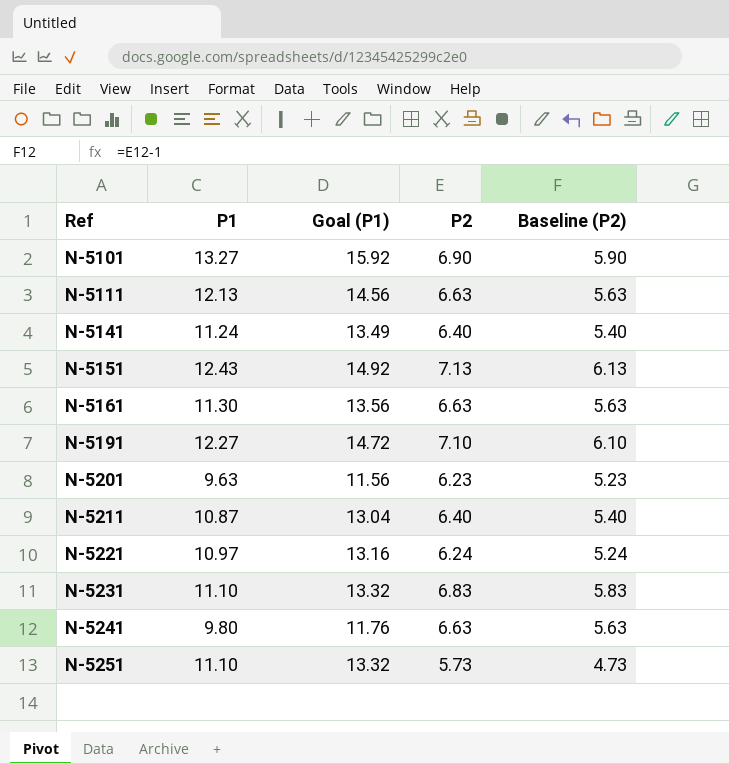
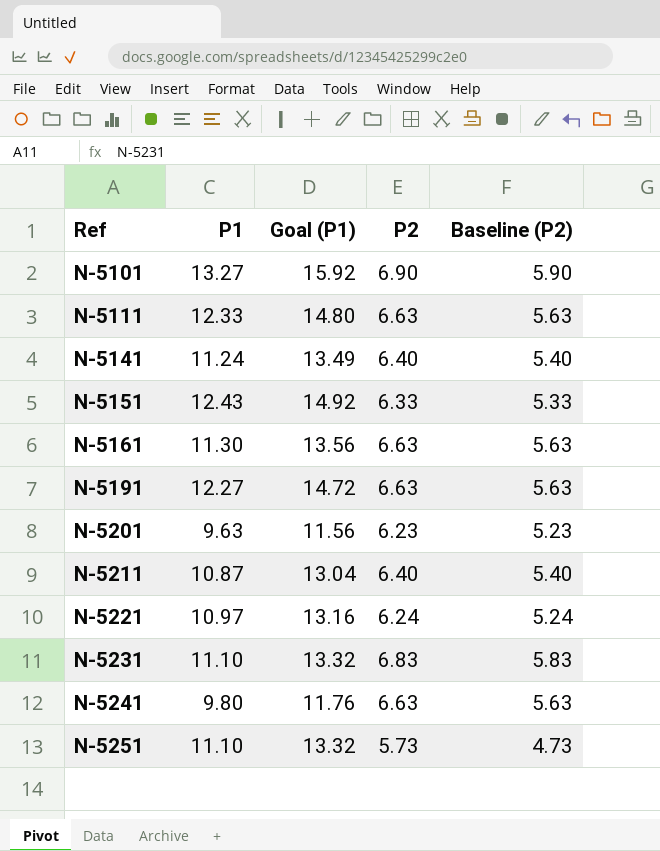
N-5111 | P1: 12.13 -> 12.33
N-5111 | Goal (P1): 14.56 -> 14.80
N-5151 | P2: 7.13 -> 6.33
N-5151 | Baseline (P2): 6.13 -> 5.33
N-5191 | P2: 7.10 -> 6.63
N-5191 | Baseline (P2): 6.10 -> 5.63

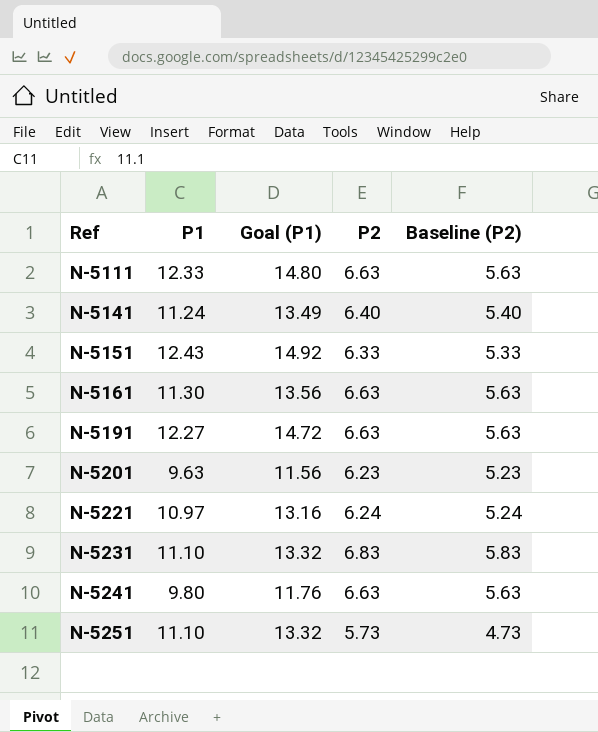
row N-5101: 13.27 | 15.92 | 6.90 | 5.90 -> none
row N-5211: 10.87 | 13.04 | 6.40 | 5.40 -> none

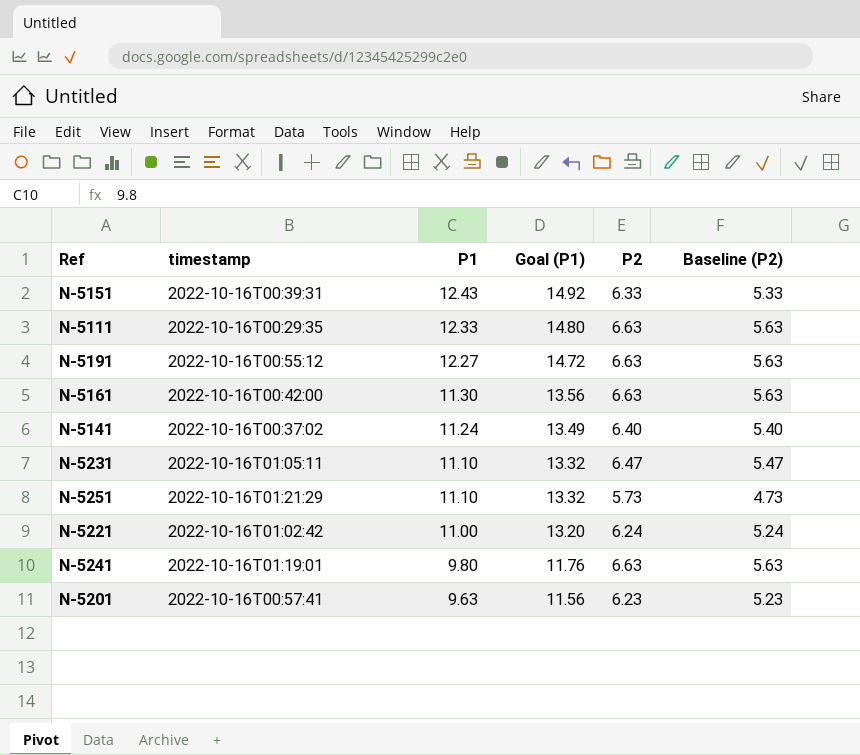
row order: Ref ascending -> P1 descending
column timestamp | position: none -> 2
N-5231 | P2: 6.83 -> 6.47
N-5231 | Baseline (P2): 5.83 -> 5.47
N-5221 | P1: 10.97 -> 11.00
N-5221 | Goal (P1): 13.16 -> 13.20

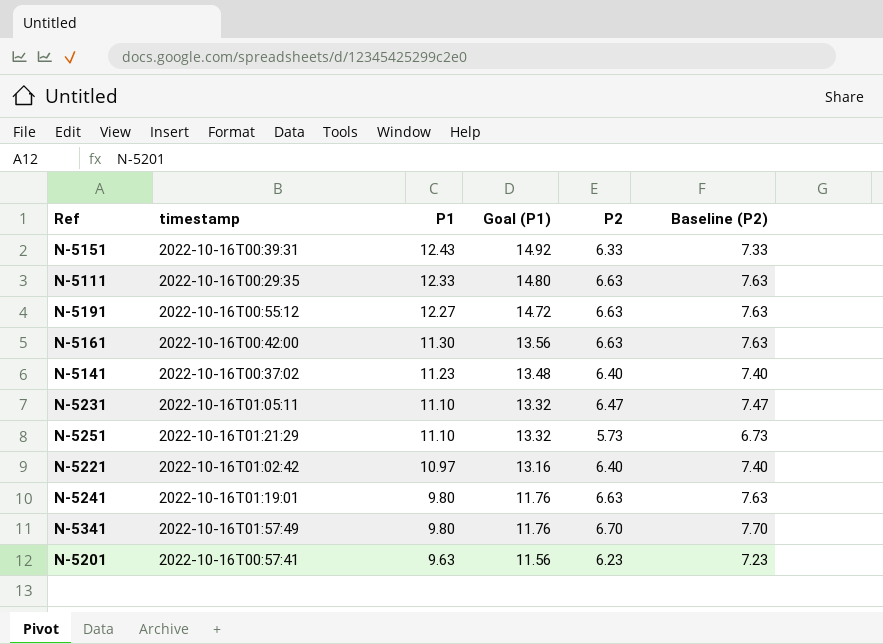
column Baseline (P2) | formula: [P2] - 1 -> [P2] + 1
N-5141 | P1: 11.24 -> 11.23
N-5141 | Goal (P1): 13.49 -> 13.48
N-5221 | P1: 11.00 -> 10.97
N-5221 | Goal (P1): 13.20 -> 13.16
N-5221 | P2: 6.24 -> 6.40
row N-5341: none -> 2022-10-16T01:57:49 | 9.80 | 11.76 | 6.70 | 7.70

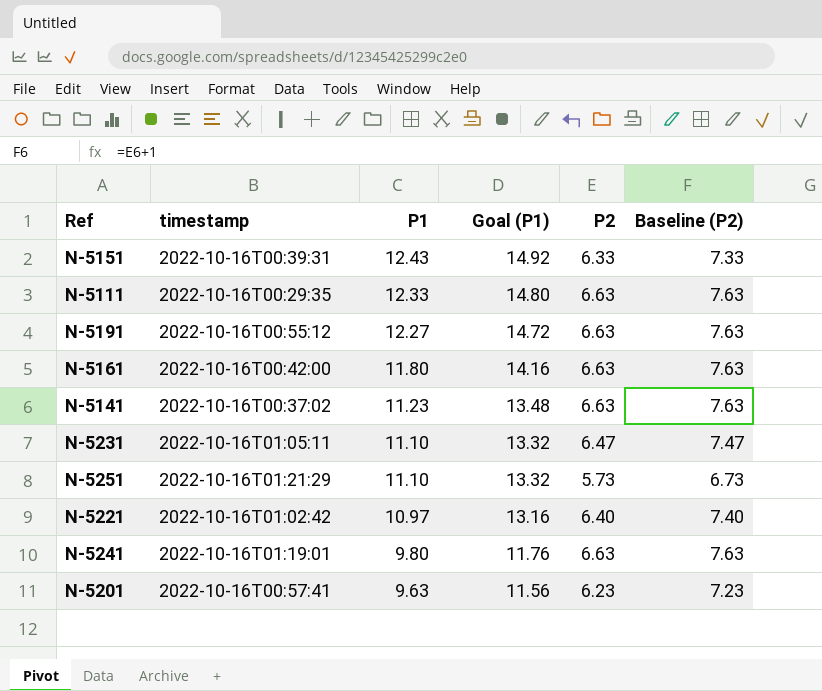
row N-5341: 2022-10-16T01:57:49 | 9.80 | 11.76 | 6.70 | 7.70 -> none
N-5161 | P1: 11.30 -> 11.80
N-5161 | Goal (P1): 13.56 -> 14.16
N-5141 | P2: 6.40 -> 6.63
N-5141 | Baseline (P2): 7.40 -> 7.63

